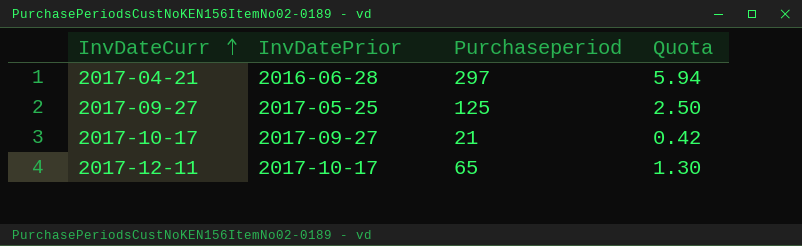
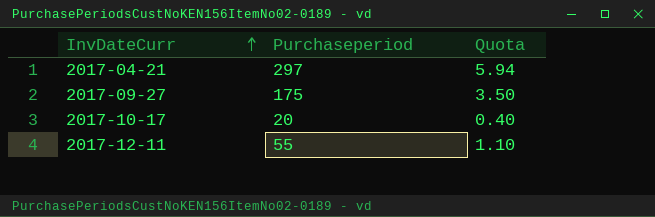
column InvDatePrior | position: 2 -> none
2017-09-27 | Purchaseperiod: 125 -> 175
2017-09-27 | Quota: 2.50 -> 3.50
2017-10-17 | Purchaseperiod: 21 -> 20
2017-10-17 | Quota: 0.42 -> 0.40
2017-12-11 | Purchaseperiod: 65 -> 55
2017-12-11 | Quota: 1.30 -> 1.10

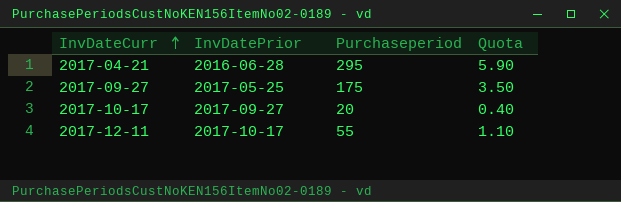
column InvDatePrior | position: none -> 2
2017-04-21 | Purchaseperiod: 297 -> 295
2017-04-21 | Quota: 5.94 -> 5.90

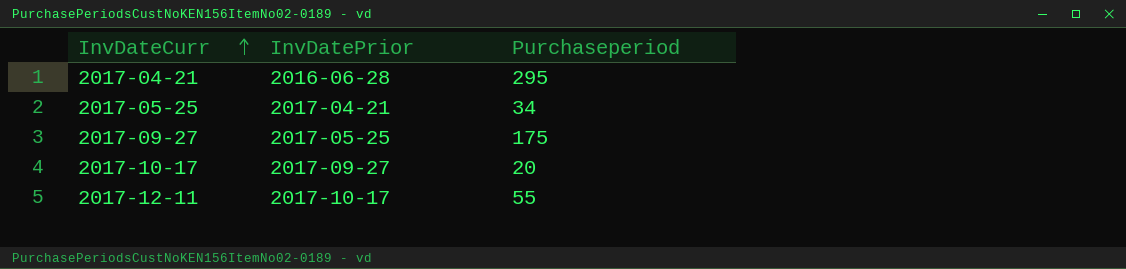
column Quota | formula: [Purchaseperiod] * 0.02 -> none
row 2017-05-25: none -> 2017-04-21 | 34

